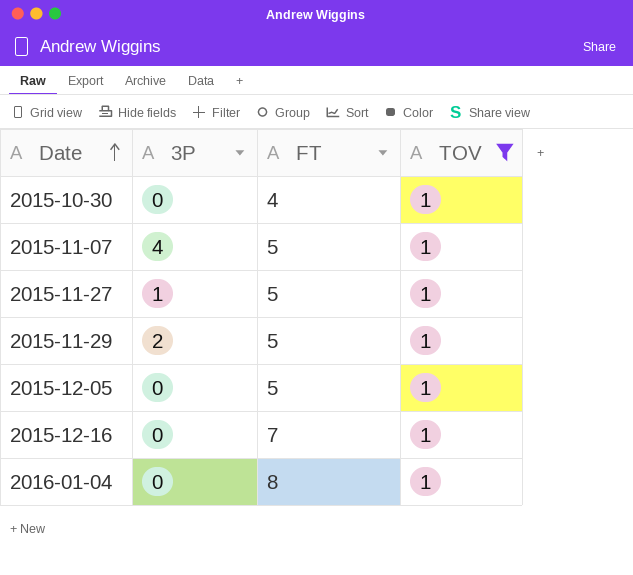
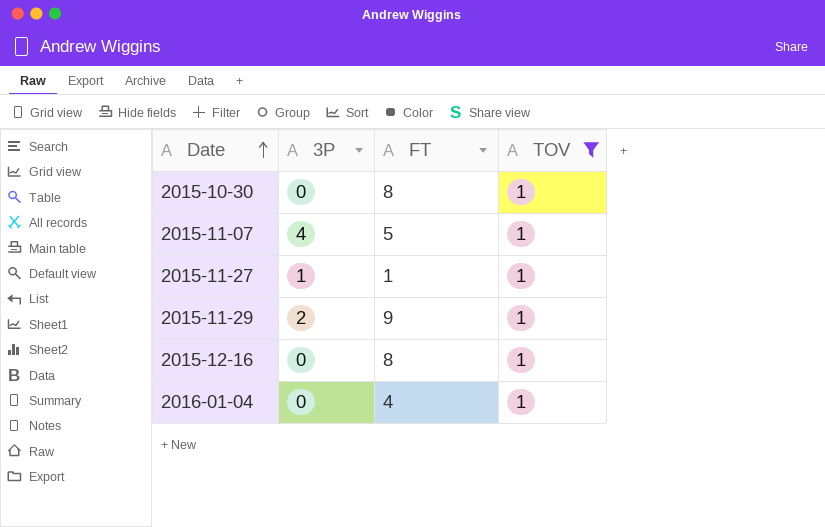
row 2015-12-05: 0 | 5 | 1 -> none
2015-10-30 | FT: 4 -> 8
2015-11-27 | FT: 5 -> 1
2015-11-29 | FT: 5 -> 9
2015-12-16 | FT: 7 -> 8
2016-01-04 | FT: 8 -> 4

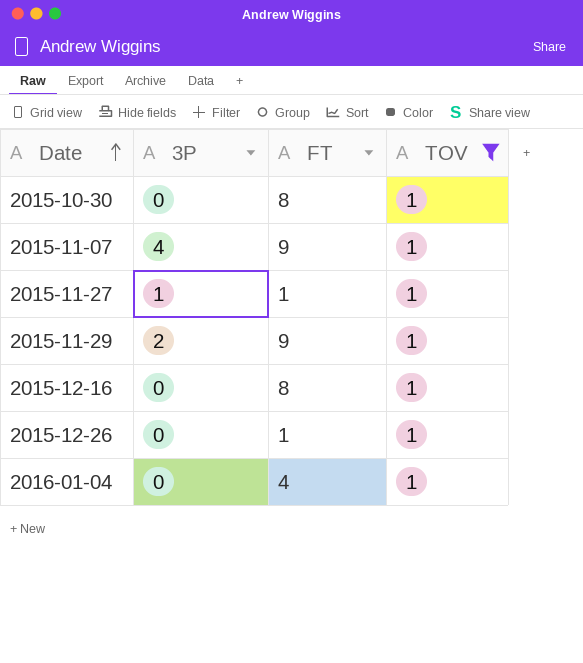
2015-11-07 | FT: 5 -> 9
row 2015-12-26: none -> 0 | 1 | 1

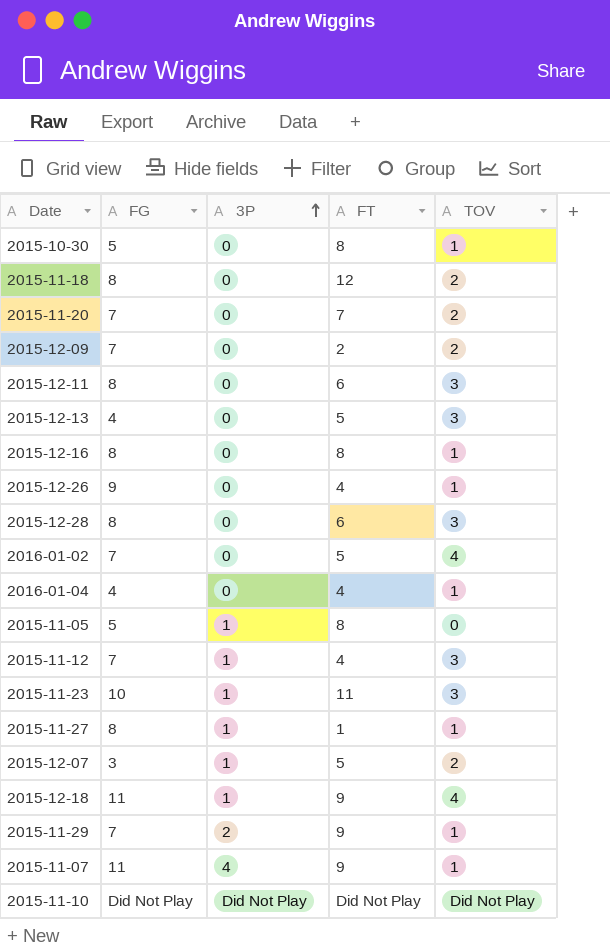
filter: TOV = 1 -> none
row order: Date ascending -> 3P ascending
column FG | position: none -> 2
2015-12-26 | FT: 1 -> 4

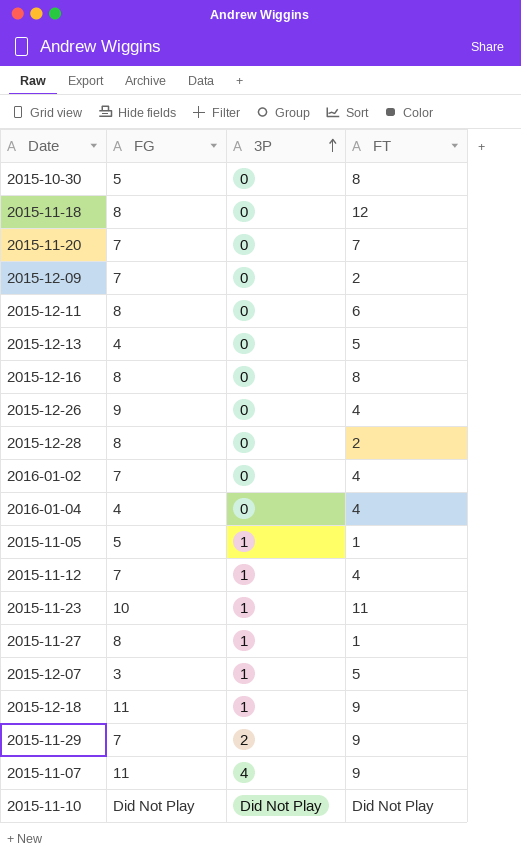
column TOV | position: 5 -> none
2015-12-28 | FT: 6 -> 2
2016-01-02 | FT: 5 -> 4
2015-11-05 | FT: 8 -> 1

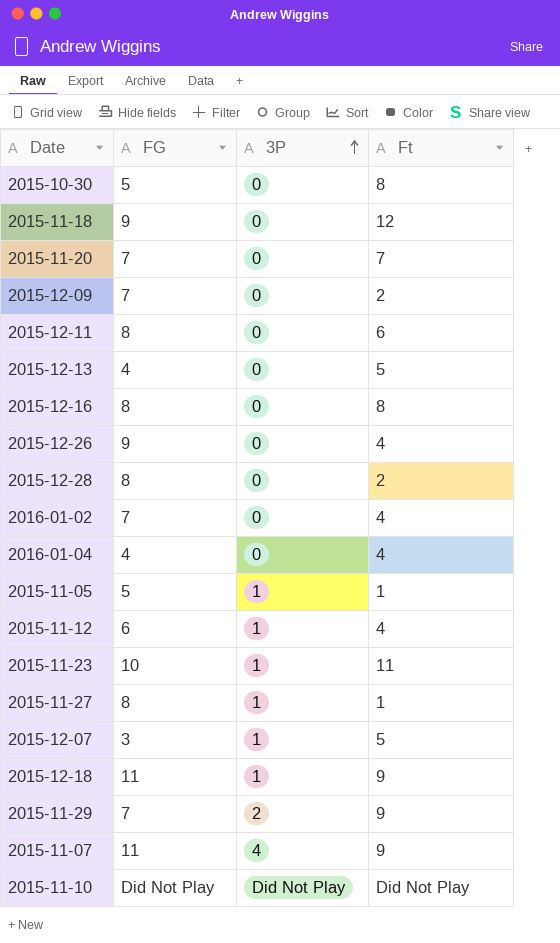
column name: FT -> Ft
2015-11-18 | FG: 8 -> 9
2015-11-12 | FG: 7 -> 6

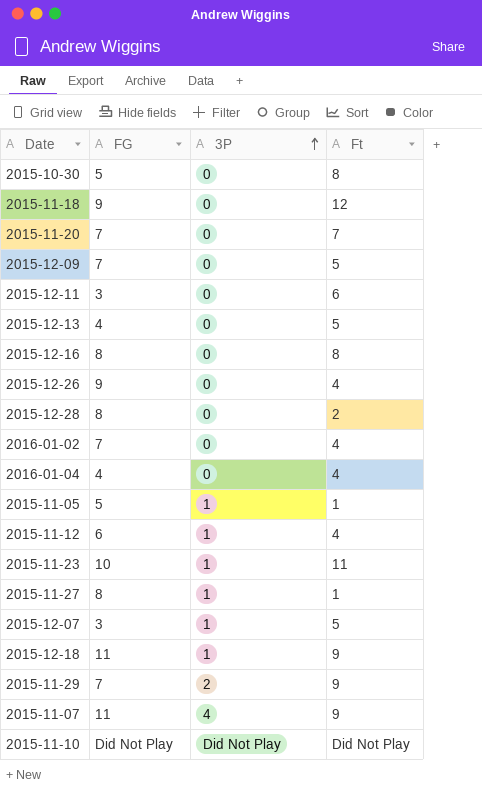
2015-12-09 | Ft: 2 -> 5
2015-12-11 | FG: 8 -> 3

